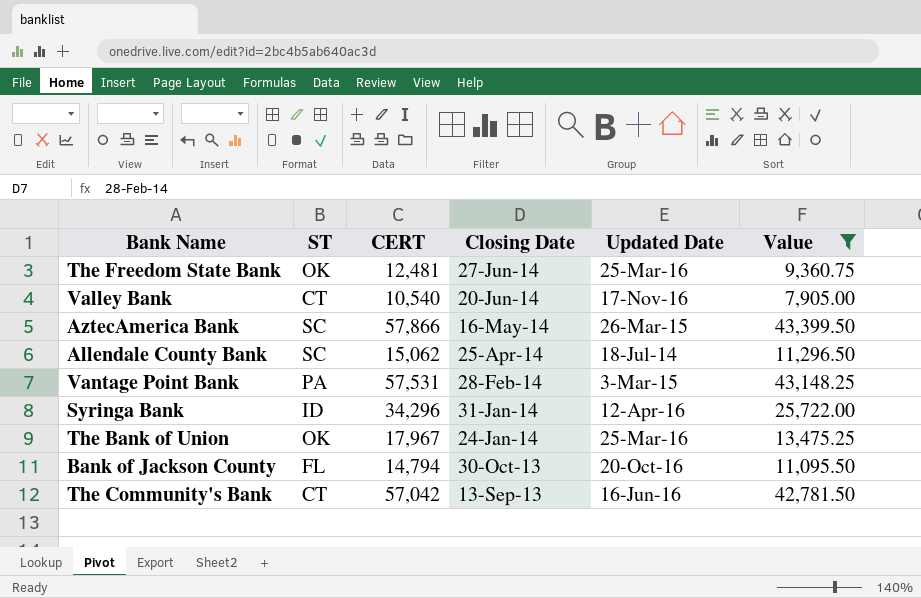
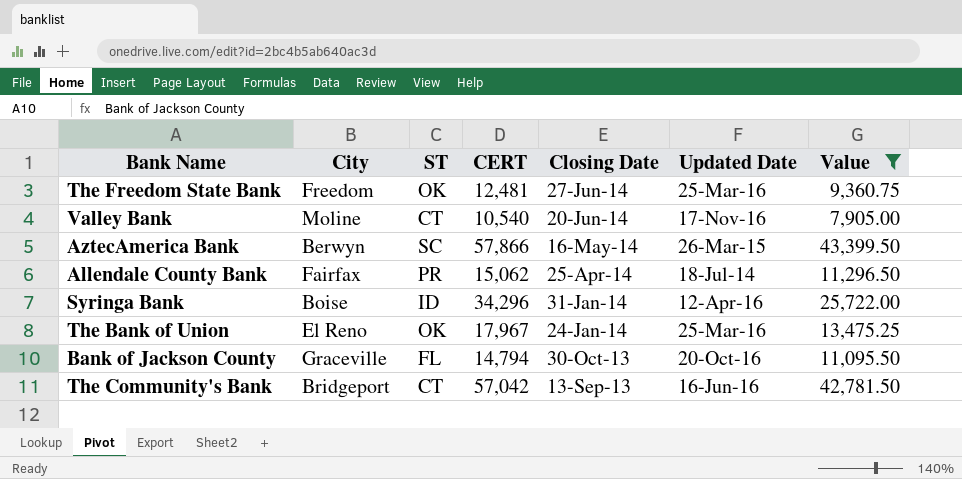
column City | position: none -> 2
row Vantage Point Bank: PA | 57,531 | 28-Feb-14 | 3-Mar-15 | 43,148.25 -> none
Allendale County Bank | ST: SC -> PR

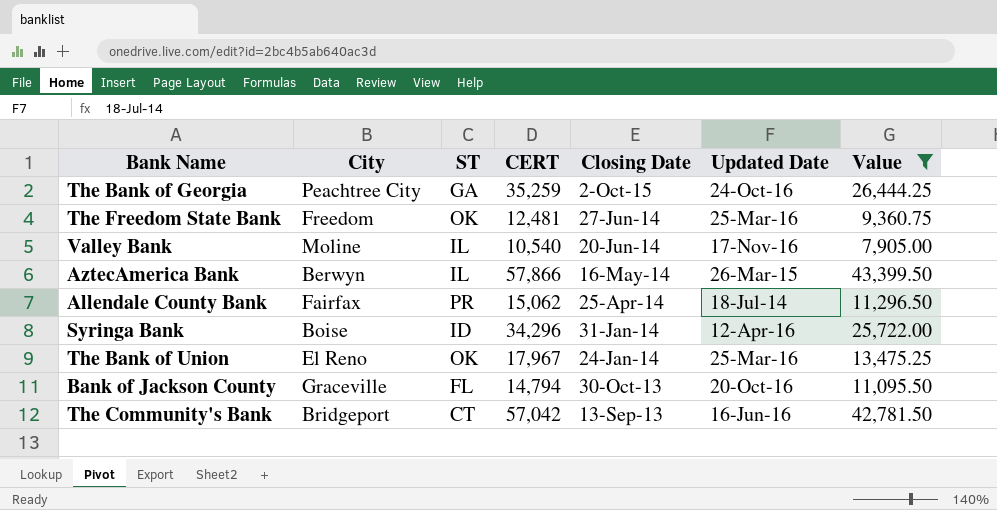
row The Bank of Georgia: none -> Peachtree City | GA | 35,259 | 2-Oct-15 | 24-Oct-16 | 26,444.25
Valley Bank | ST: CT -> IL
AztecAmerica Bank | ST: SC -> IL

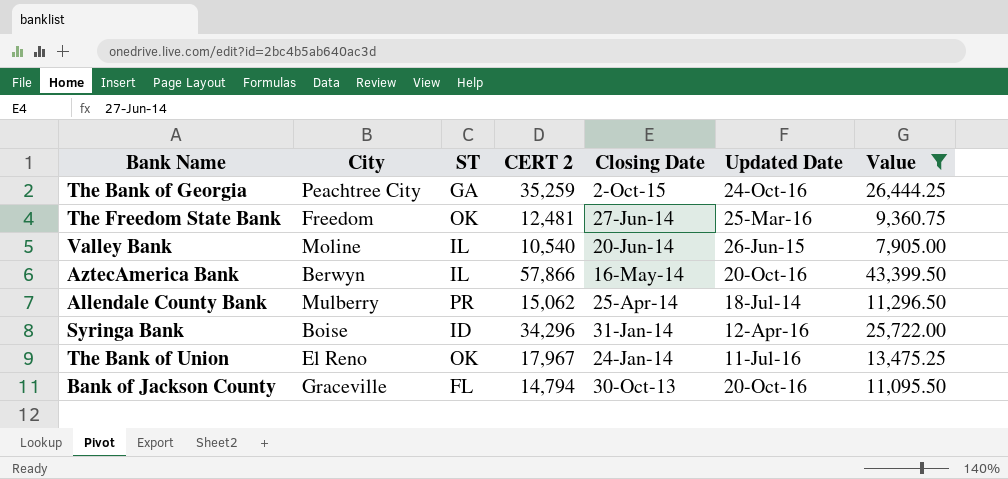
column name: CERT -> CERT 2
row The Community's Bank: Bridgeport | CT | 57,042 | 13-Sep-13 | 16-Jun-16 | 42,781.50 -> none
Valley Bank | Updated Date: 17-Nov-16 -> 26-Jun-15
AztecAmerica Bank | Updated Date: 26-Mar-15 -> 20-Oct-16
Allendale County Bank | City: Fairfax -> Mulberry
The Bank of Union | Updated Date: 25-Mar-16 -> 11-Jul-16

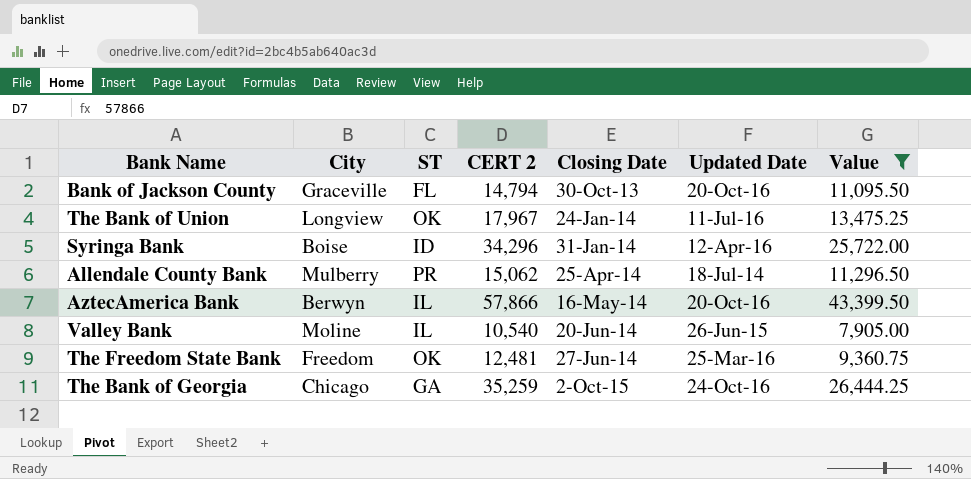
row order: Closing Date descending -> Closing Date ascending
The Bank of Union | City: El Reno -> Longview
The Bank of Georgia | City: Peachtree City -> Chicago

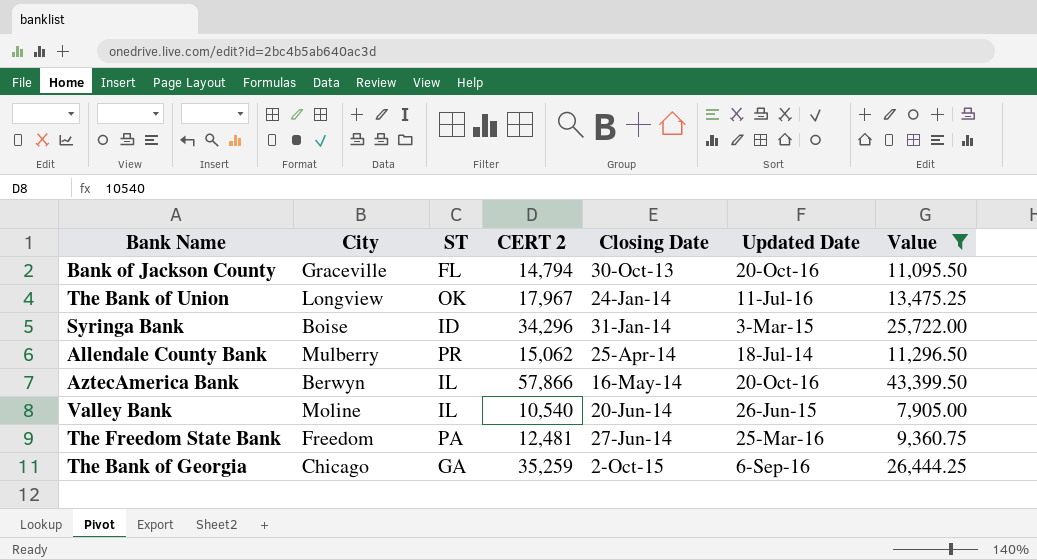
Syringa Bank | Updated Date: 12-Apr-16 -> 3-Mar-15
The Freedom State Bank | ST: OK -> PA
The Bank of Georgia | Updated Date: 24-Oct-16 -> 6-Sep-16

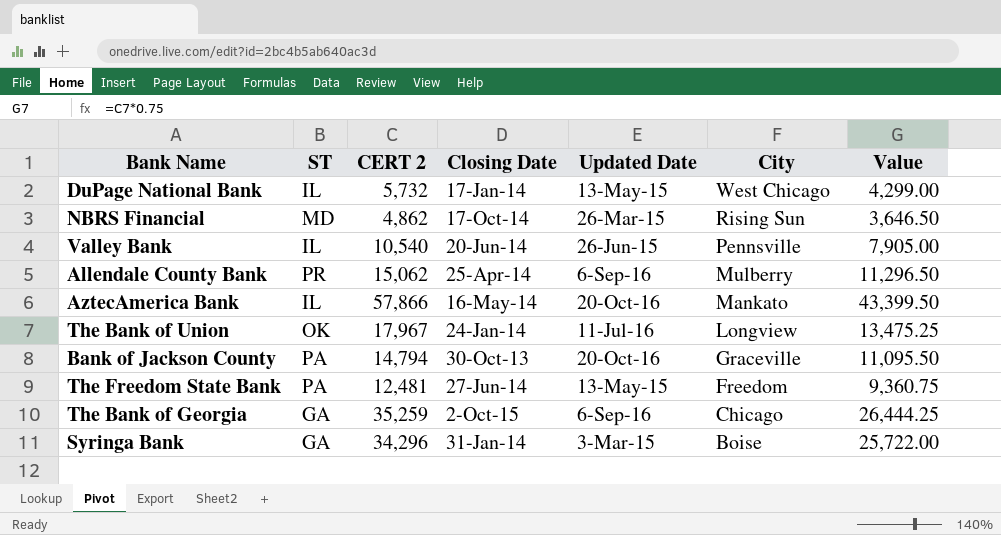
filter: Value >= 7,905.00 -> none
row order: Closing Date ascending -> City descending
column City | position: 2 -> 6
Valley Bank | City: Moline -> Pennsville
Allendale County Bank | Updated Date: 18-Jul-14 -> 6-Sep-16
AztecAmerica Bank | City: Berwyn -> Mankato
Bank of Jackson County | ST: FL -> PA
The Freedom State Bank | Updated Date: 25-Mar-16 -> 13-May-15
Syringa Bank | ST: ID -> GA

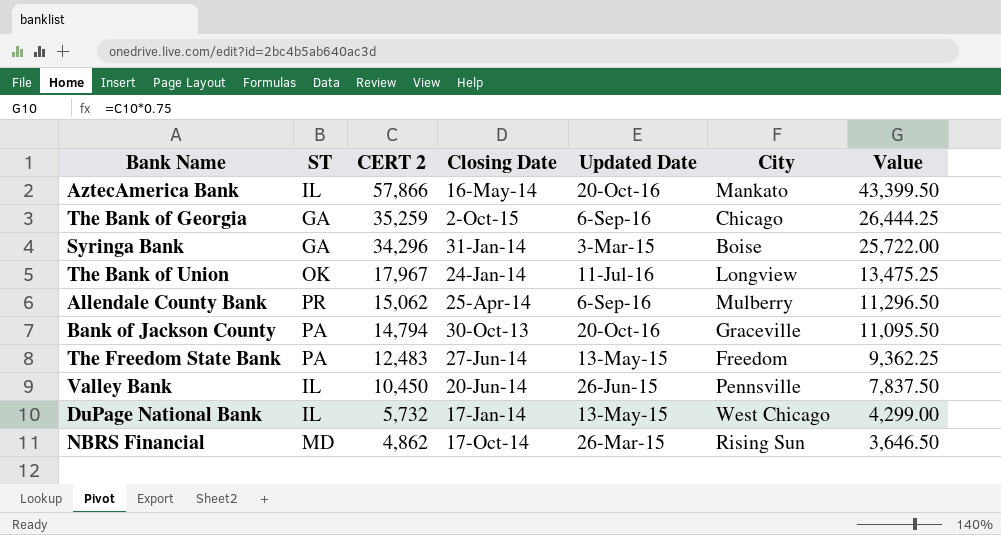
row order: City descending -> CERT 2 descending
The Freedom State Bank | CERT 2: 12,481 -> 12,483
The Freedom State Bank | Value: 9,360.75 -> 9,362.25
Valley Bank | CERT 2: 10,540 -> 10,450
Valley Bank | Value: 7,905.00 -> 7,837.50

